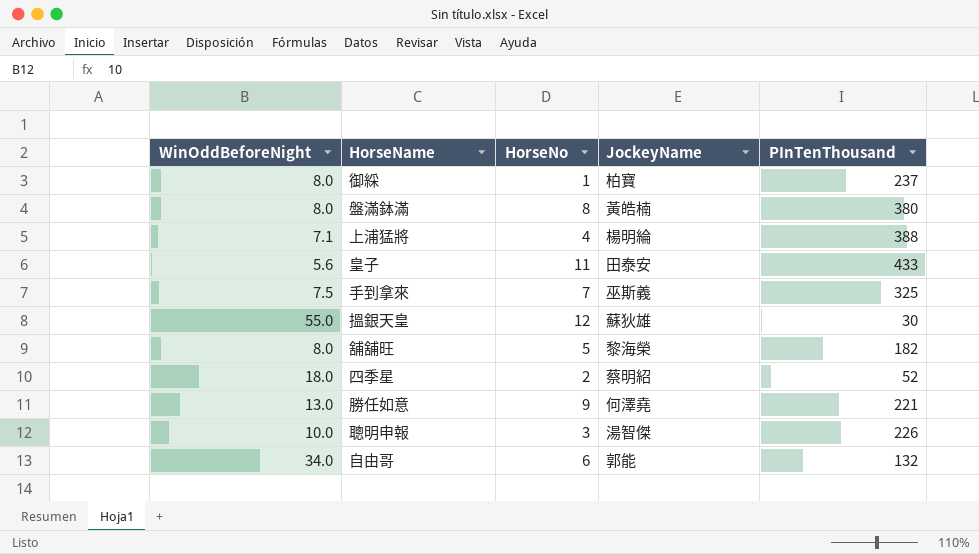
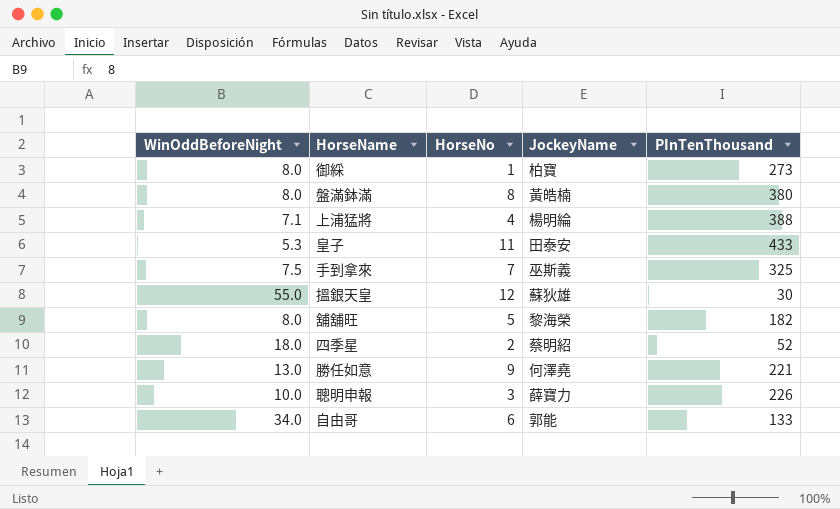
御綵 | PInTenThousand: 237 -> 273
皇子 | WinOddBeforeNight: 5.6 -> 5.3
聰明申報 | JockeyName: 湯智傑 -> 薛寶力
自由哥 | PInTenThousand: 132 -> 133

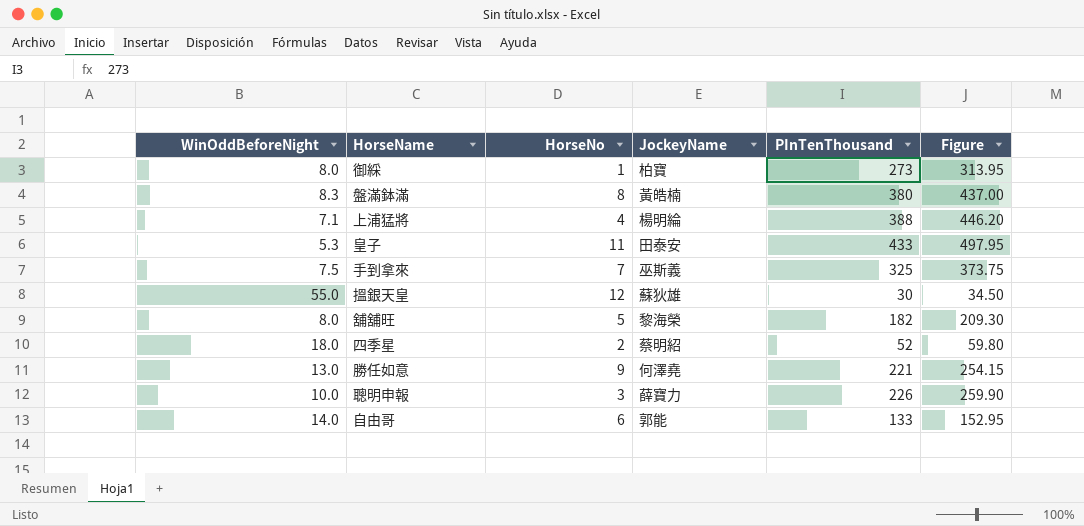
column Figure | formula: none -> [PInTenThousand] * 1.15
盤滿鉢滿 | WinOddBeforeNight: 8.0 -> 8.3
自由哥 | WinOddBeforeNight: 34.0 -> 14.0

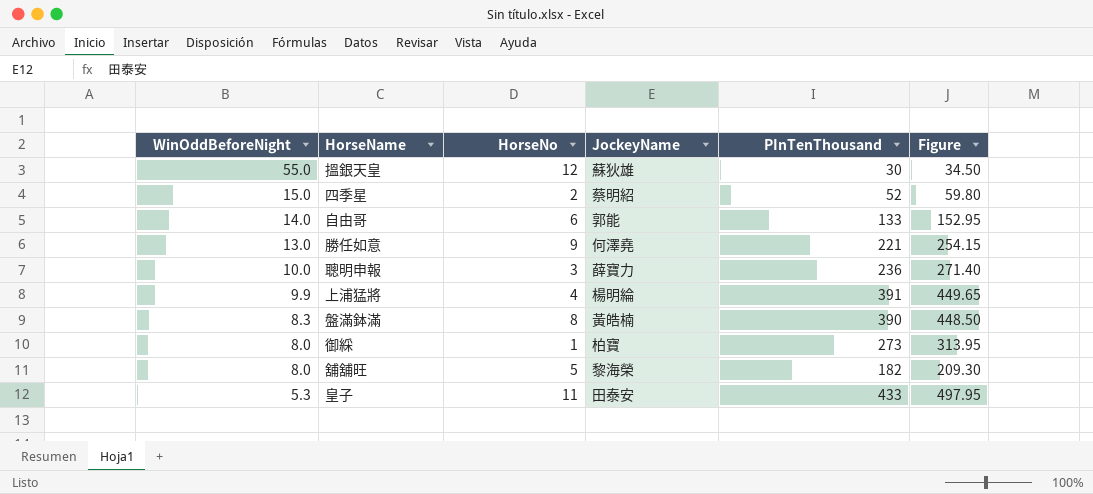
row order: none -> WinOddBeforeNight descending
row 手到拿來: 7.5 | 7 | 巫斯義 | 325 | 373.75 -> none
四季星 | WinOddBeforeNight: 18.0 -> 15.0
聰明申報 | PInTenThousand: 226 -> 236
聰明申報 | Figure: 259.90 -> 271.40
上浦猛將 | WinOddBeforeNight: 7.1 -> 9.9
上浦猛將 | PInTenThousand: 388 -> 391
上浦猛將 | Figure: 446.20 -> 449.65
盤滿鉢滿 | PInTenThousand: 380 -> 390
盤滿鉢滿 | Figure: 437.00 -> 448.50

